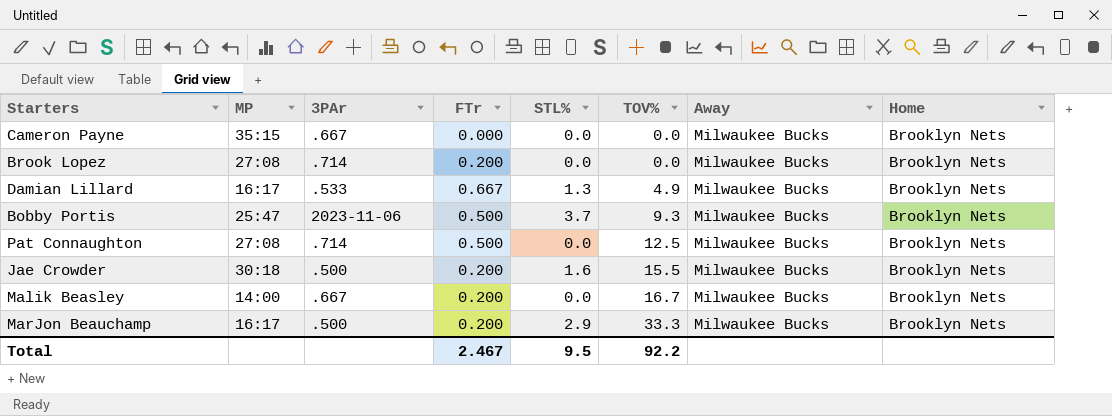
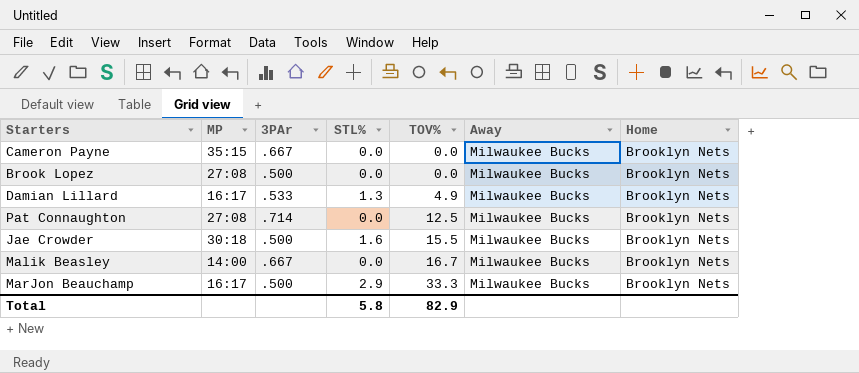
column FTr | position: 4 -> none
row Bobby Portis: 25:47 | 2023-11-06 | 0.500 | 3.7 | 9.3 | Milwaukee Bucks | Brooklyn Nets -> none
Brook Lopez | 3PAr: .714 -> .500
Total | STL%: 9.5 -> 5.8
Total | TOV%: 92.2 -> 82.9

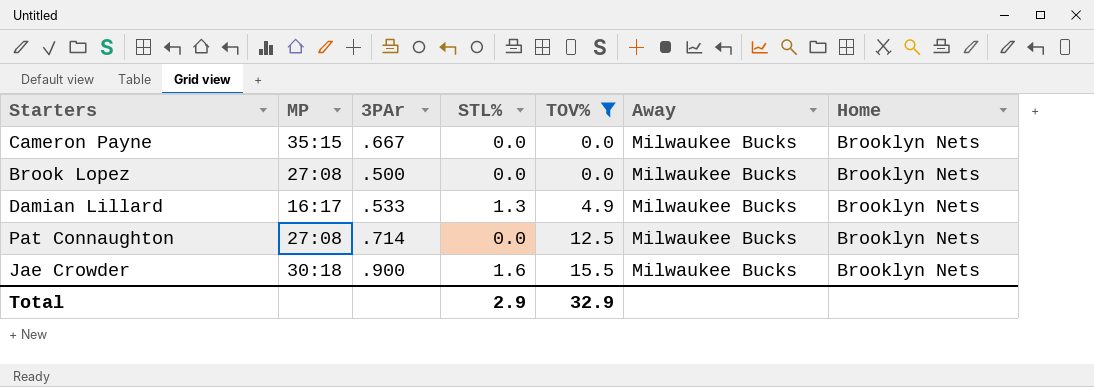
filter: none -> TOV% <= 15.5
Jae Crowder | 3PAr: .500 -> .900
Total | STL%: 5.8 -> 2.9
Total | TOV%: 82.9 -> 32.9

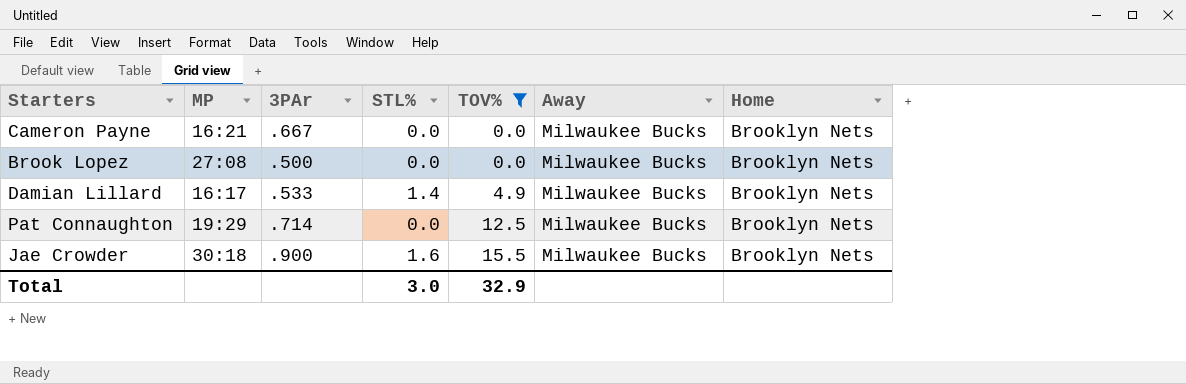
Cameron Payne | MP: 35:15 -> 16:21
Damian Lillard | STL%: 1.3 -> 1.4
Pat Connaughton | MP: 27:08 -> 19:29
Total | STL%: 2.9 -> 3.0

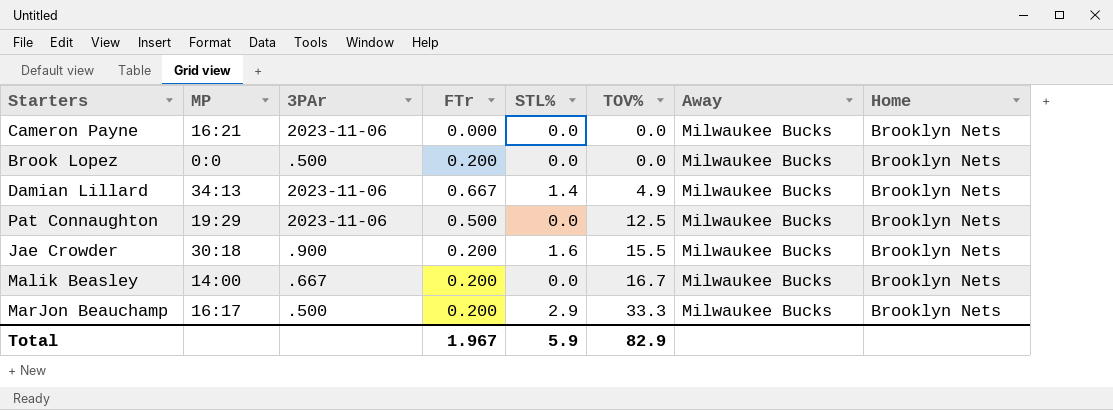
filter: TOV% <= 15.5 -> none
column FTr | position: none -> 4
Cameron Payne | 3PAr: .667 -> 2023-11-06
Brook Lopez | MP: 27:08 -> 0:0
Damian Lillard | MP: 16:17 -> 34:13
Damian Lillard | 3PAr: .533 -> 2023-11-06
Pat Connaughton | 3PAr: .714 -> 2023-11-06
Total | STL%: 3.0 -> 5.9
Total | TOV%: 32.9 -> 82.9

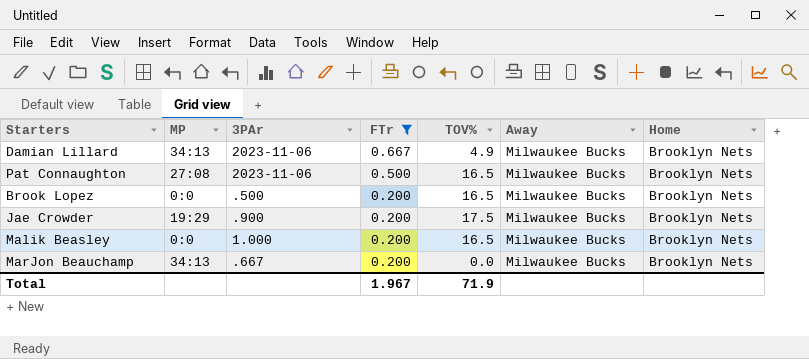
filter: none -> FTr != 0.000
row order: TOV% ascending -> FTr descending
column STL% | position: 5 -> none
Pat Connaughton | MP: 19:29 -> 27:08
Pat Connaughton | TOV%: 12.5 -> 16.5
Brook Lopez | TOV%: 0.0 -> 16.5
Jae Crowder | MP: 30:18 -> 19:29
Jae Crowder | TOV%: 15.5 -> 17.5
Malik Beasley | MP: 14:00 -> 0:0
Malik Beasley | 3PAr: .667 -> 1.000
Malik Beasley | TOV%: 16.7 -> 16.5
MarJon Beauchamp | MP: 16:17 -> 34:13
MarJon Beauchamp | 3PAr: .500 -> .667
MarJon Beauchamp | TOV%: 33.3 -> 0.0
Total | TOV%: 82.9 -> 71.9

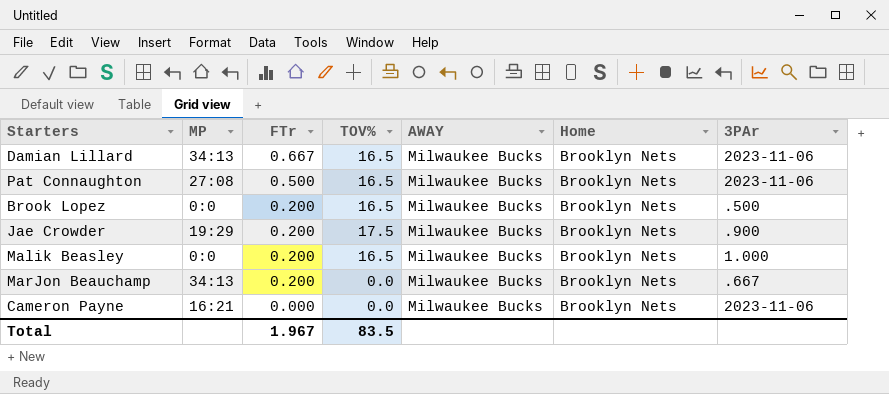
filter: FTr != 0.000 -> none
column name: Away -> AWAY
column 3PAr | position: 3 -> 7
Damian Lillard | TOV%: 4.9 -> 16.5
Total | TOV%: 71.9 -> 83.5

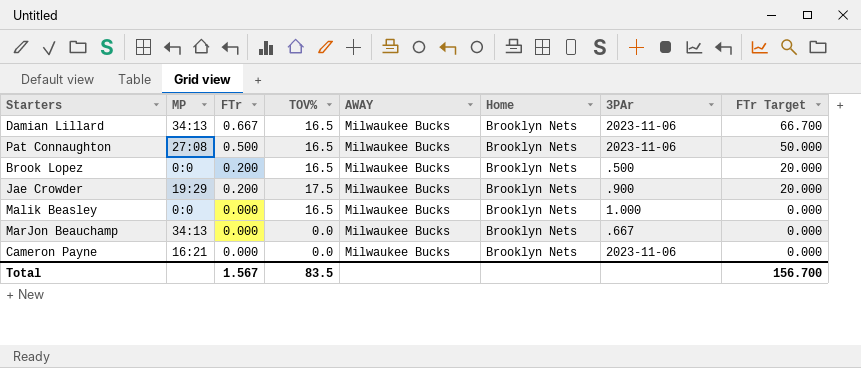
column FTr Target | formula: none -> [FTr] * 100
Malik Beasley | FTr: 0.200 -> 0.000
MarJon Beauchamp | FTr: 0.200 -> 0.000
Total | FTr: 1.967 -> 1.567

